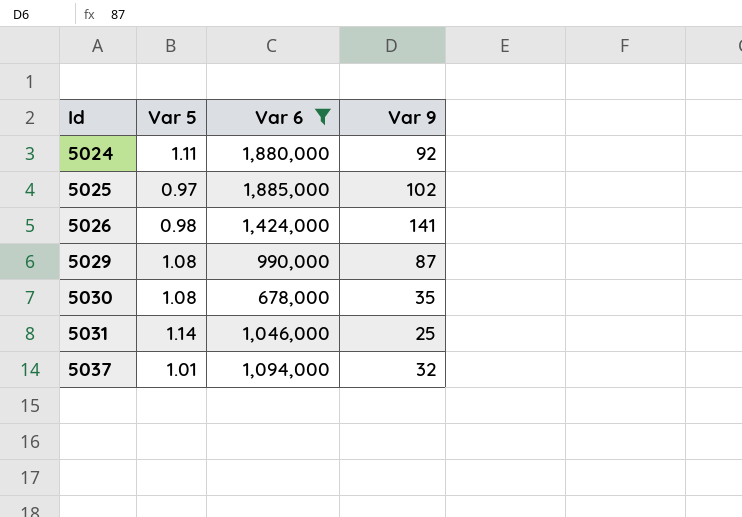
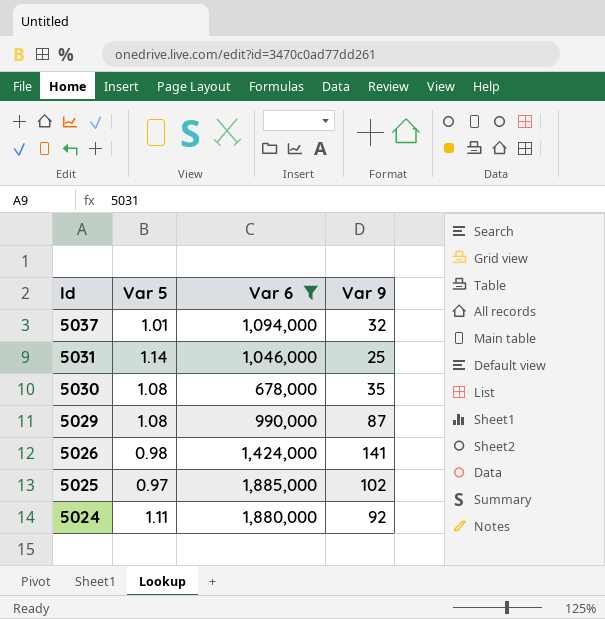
row order: Id ascending -> Id descending

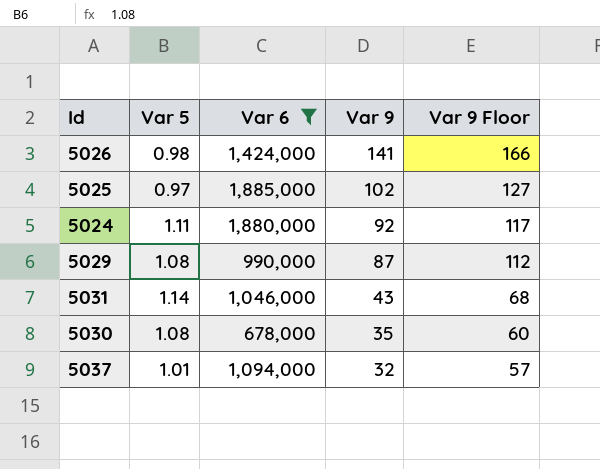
row order: Id descending -> Var 9 descending
column Var 9 Floor | formula: none -> [Var 9] + 25
5031 | Var 9: 25 -> 43

